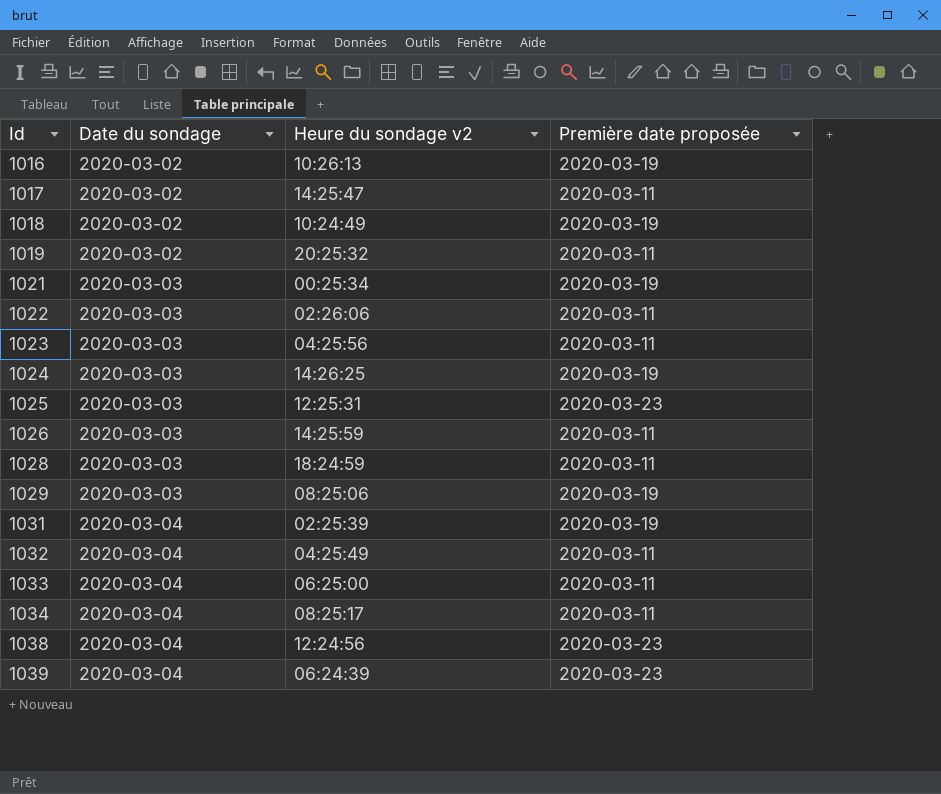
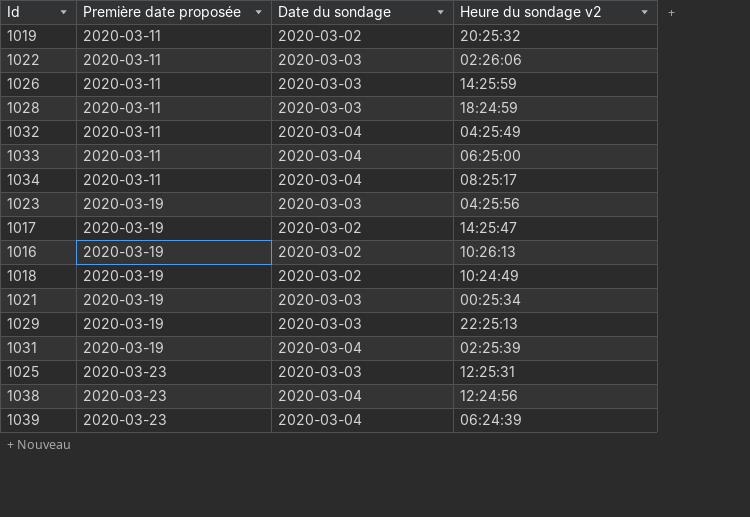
row order: Id ascending -> Première date proposée ascending
column Première date proposée | position: 4 -> 2
row 1024: 2020-03-03 | 14:26:25 | 2020-03-19 -> none
1023 | Première date proposée: 2020-03-11 -> 2020-03-19
1017 | Première date proposée: 2020-03-11 -> 2020-03-19
1029 | Heure du sondage v2: 08:25:06 -> 22:25:13

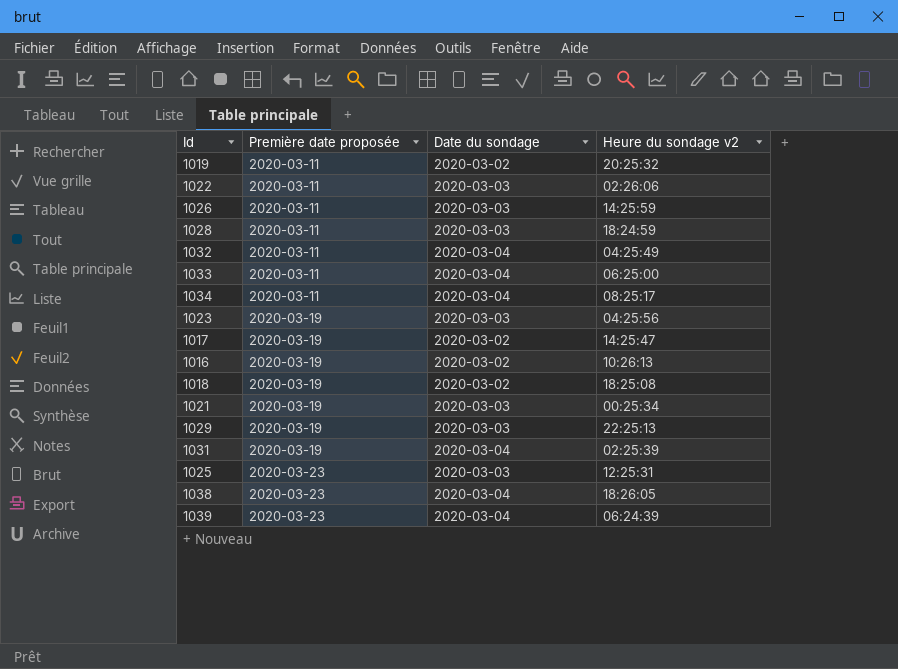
1018 | Heure du sondage v2: 10:24:49 -> 18:25:08
1038 | Heure du sondage v2: 12:24:56 -> 18:26:05

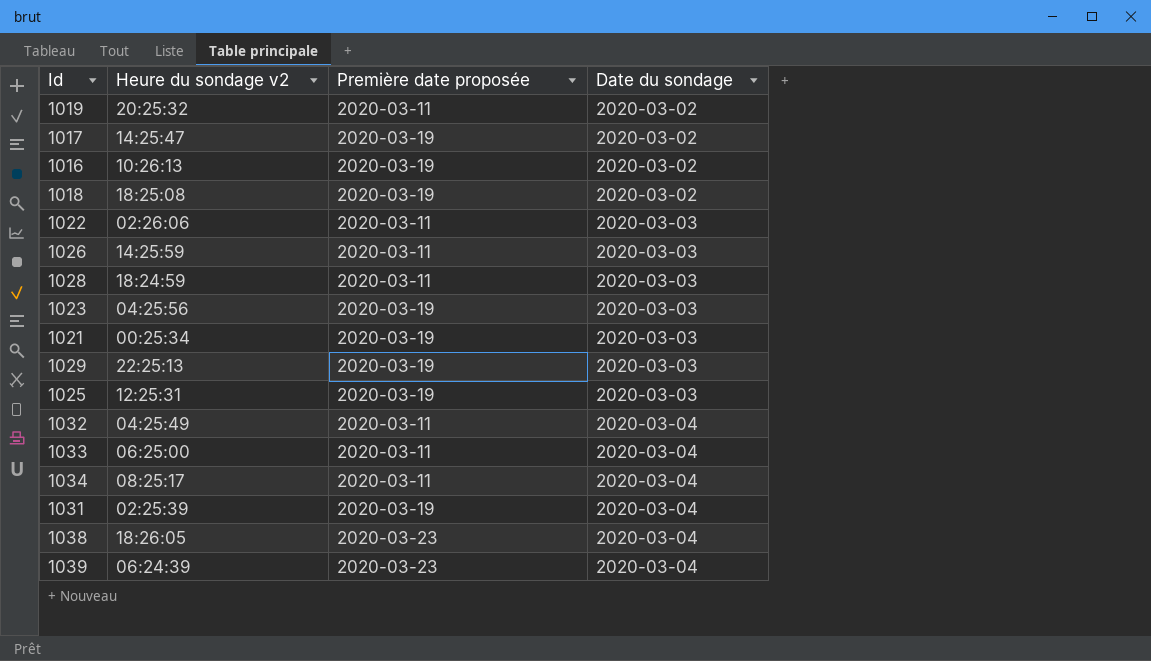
row order: Première date proposée ascending -> Date du sondage ascending
column Heure du sondage v2 | position: 4 -> 2
1025 | Première date proposée: 2020-03-23 -> 2020-03-19

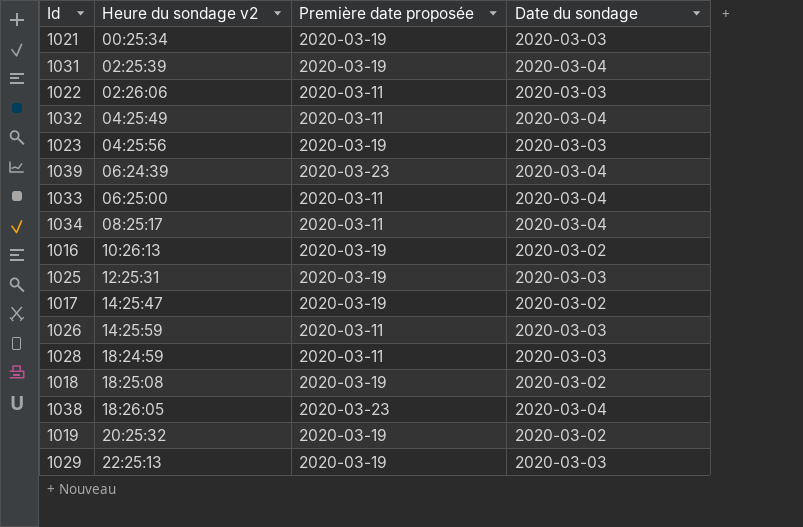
row order: Date du sondage ascending -> Heure du sondage v2 ascending
1019 | Première date proposée: 2020-03-11 -> 2020-03-19

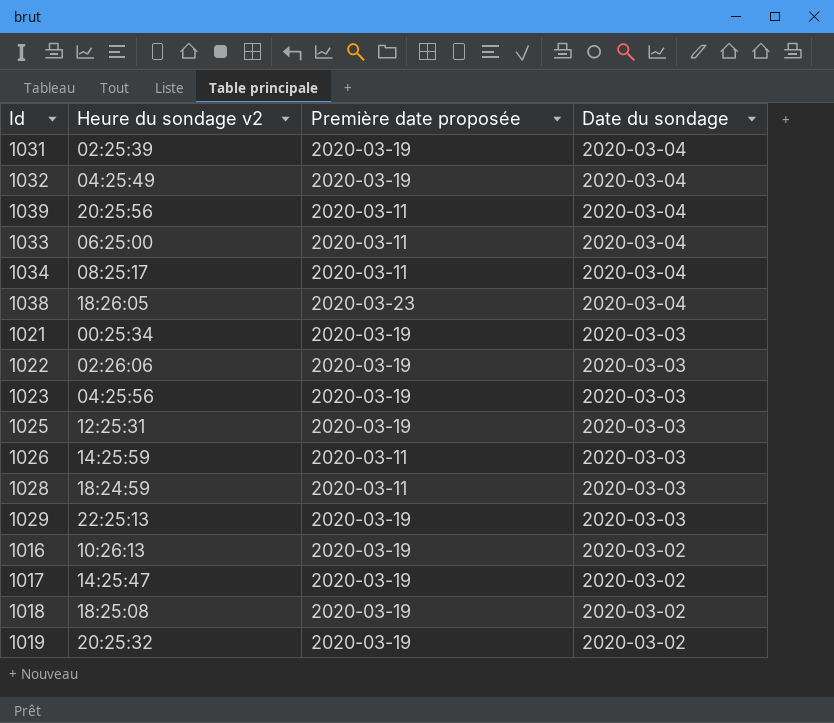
row order: Heure du sondage v2 ascending -> Date du sondage descending
1032 | Première date proposée: 2020-03-11 -> 2020-03-19
1039 | Heure du sondage v2: 06:24:39 -> 20:25:56
1039 | Première date proposée: 2020-03-23 -> 2020-03-11
1022 | Première date proposée: 2020-03-11 -> 2020-03-19

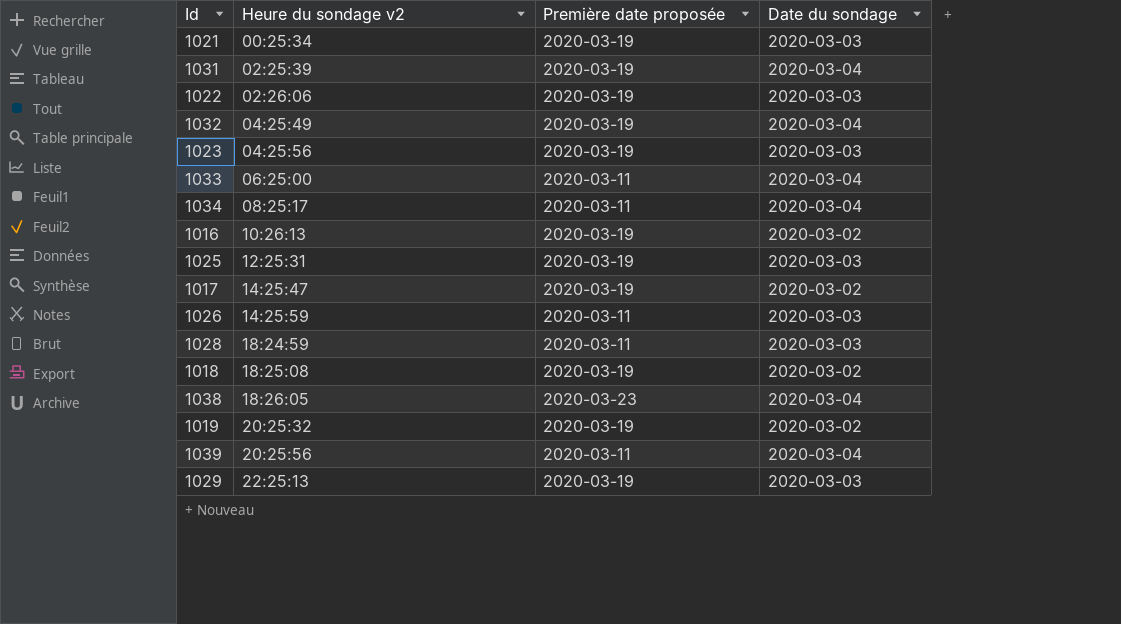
row order: Date du sondage descending -> Heure du sondage v2 ascending

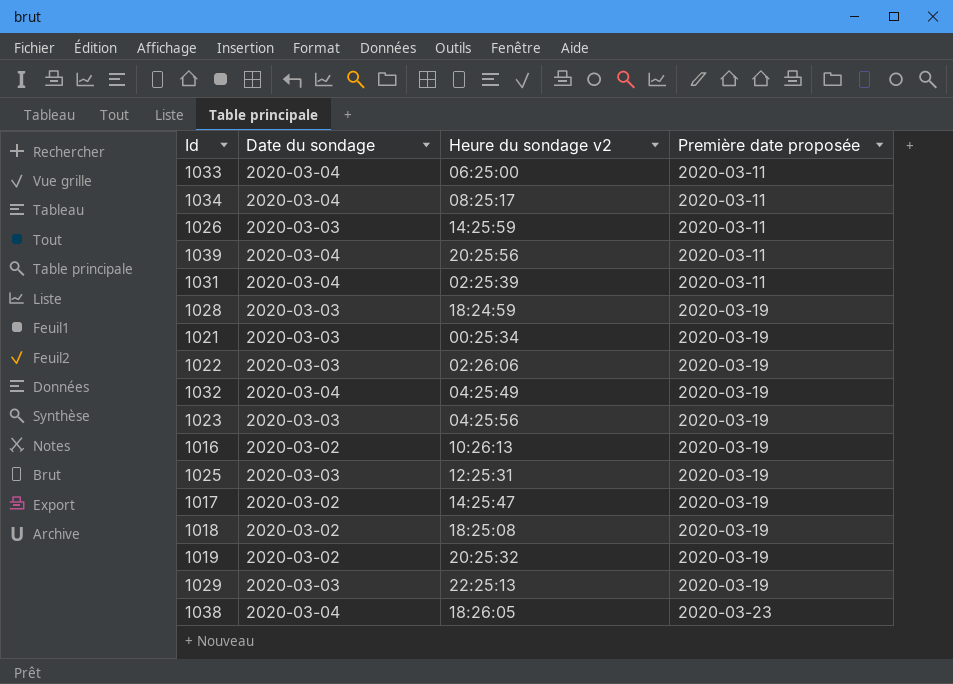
row order: Heure du sondage v2 ascending -> Première date proposée ascending
column Date du sondage | position: 4 -> 2
1031 | Première date proposée: 2020-03-19 -> 2020-03-11
1028 | Première date proposée: 2020-03-11 -> 2020-03-19

